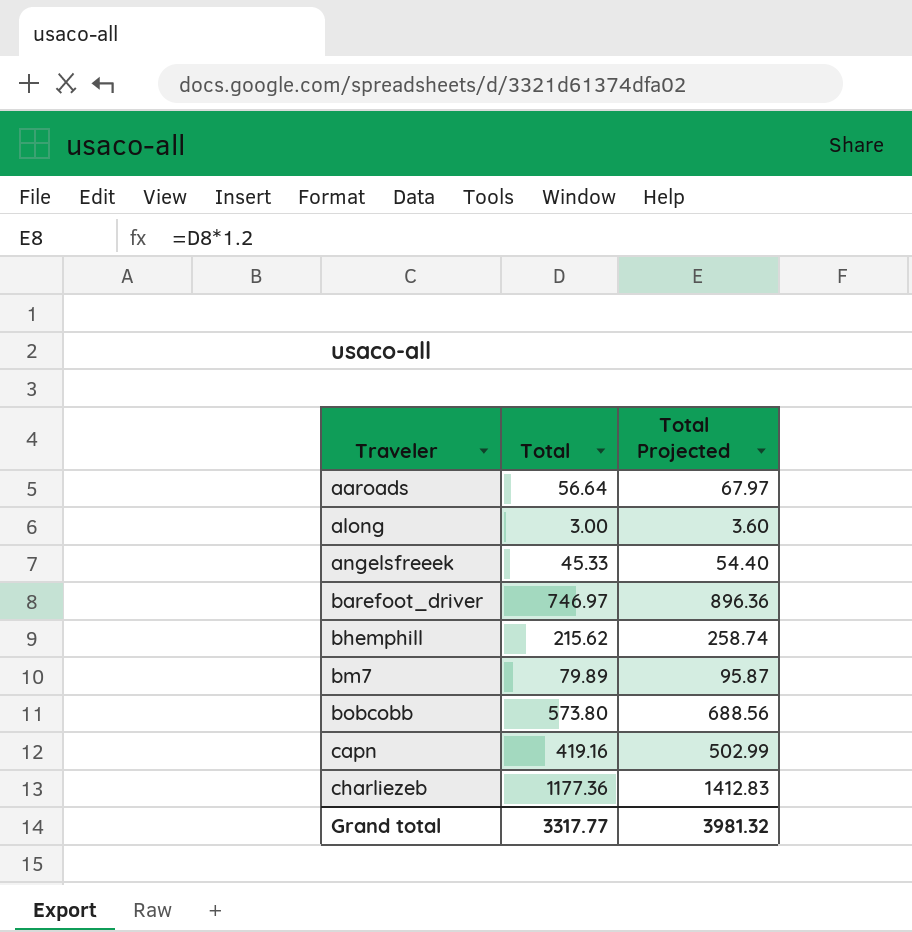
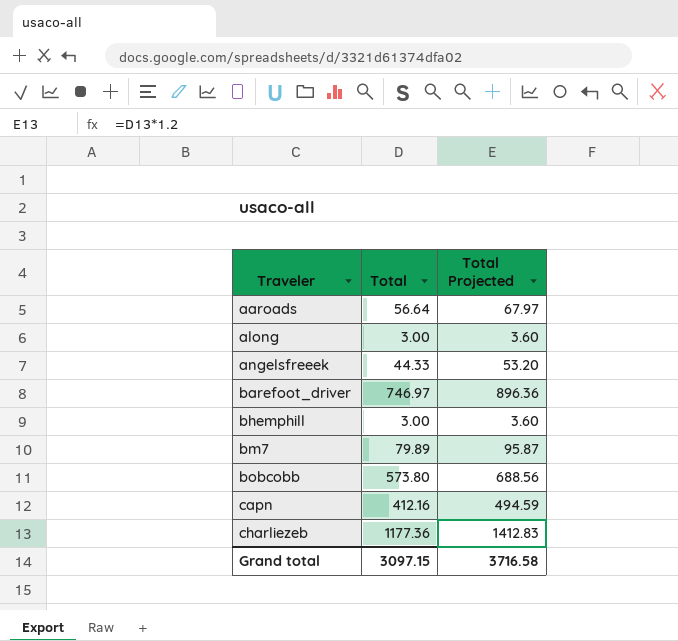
angelsfreeek | Total: 45.33 -> 44.33
angelsfreeek | Total Projected: 54.40 -> 53.20
bhemphill | Total: 215.62 -> 3.00
bhemphill | Total Projected: 258.74 -> 3.60
capn | Total: 419.16 -> 412.16
capn | Total Projected: 502.99 -> 494.59
Grand total | Total: 3317.77 -> 3097.15
Grand total | Total Projected: 3981.32 -> 3716.58

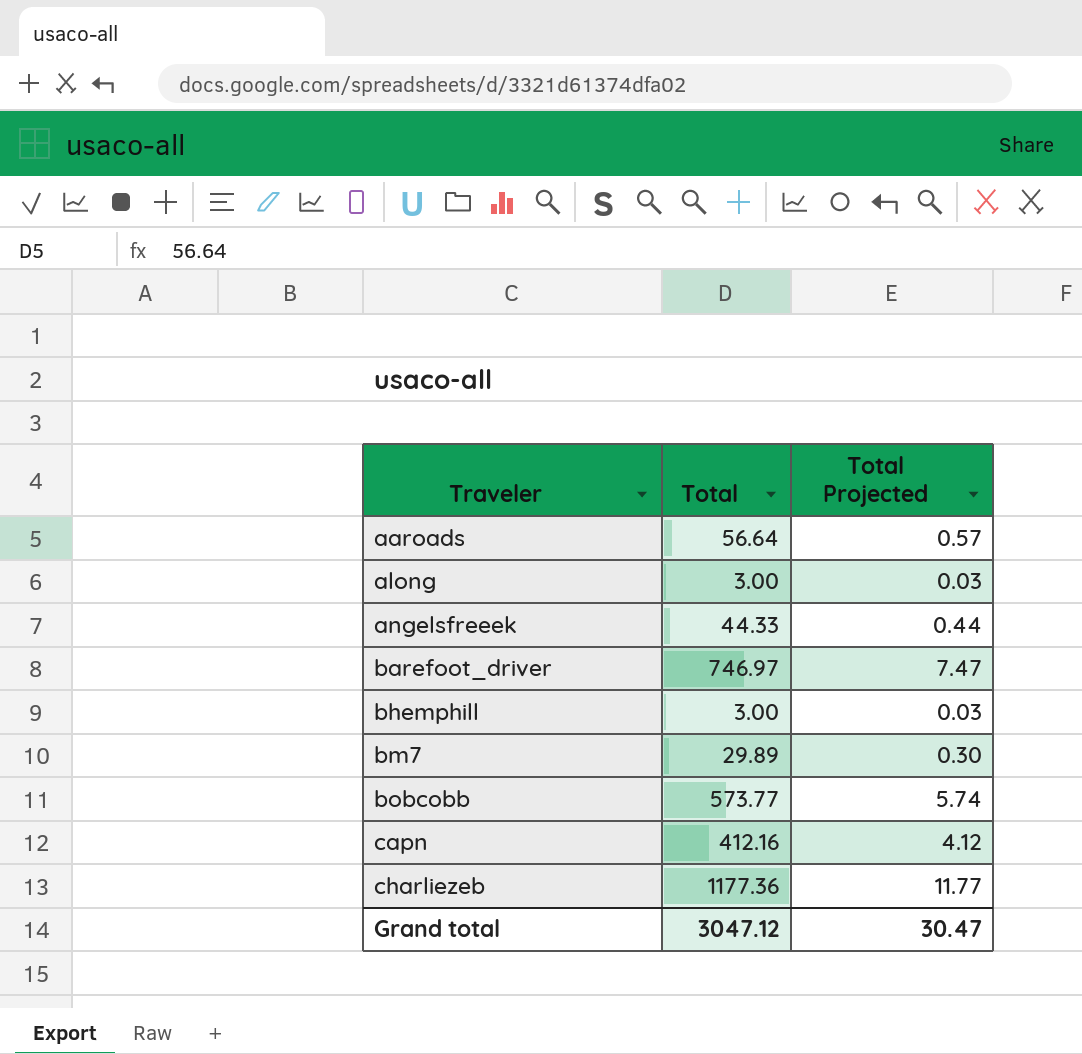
column Total Projected | formula: [Total] * 1.2 -> [Total] * 0.01
bm7 | Total: 79.89 -> 29.89
bobcobb | Total: 573.80 -> 573.77
Grand total | Total: 3097.15 -> 3047.12
Grand total | Total Projected: 3716.58 -> 30.47

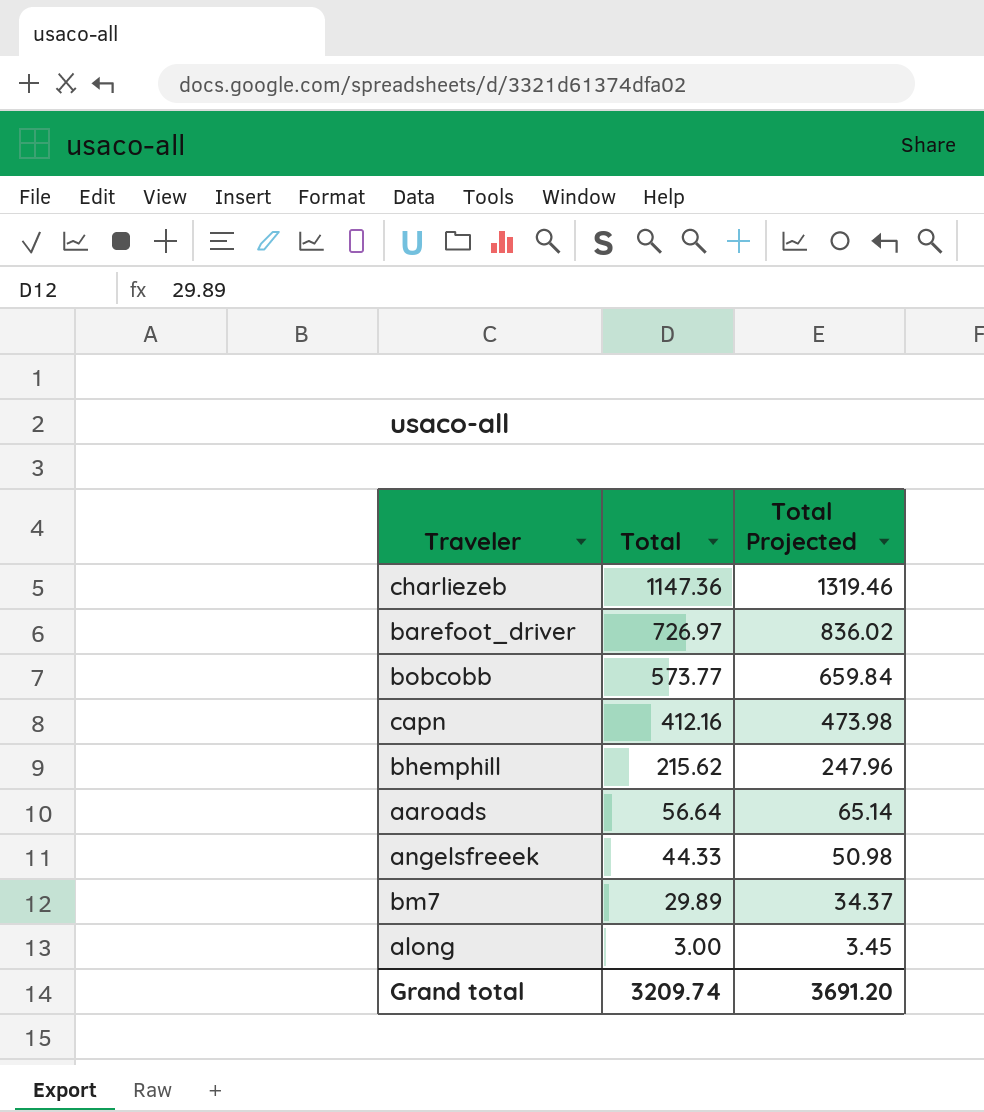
row order: Traveler ascending -> Total descending
column Total Projected | formula: [Total] * 0.01 -> [Total] * 1.15
charliezeb | Total: 1177.36 -> 1147.36
barefoot_driver | Total: 746.97 -> 726.97
bhemphill | Total: 3.00 -> 215.62
Grand total | Total: 3047.12 -> 3209.74
Grand total | Total Projected: 30.47 -> 3691.20

